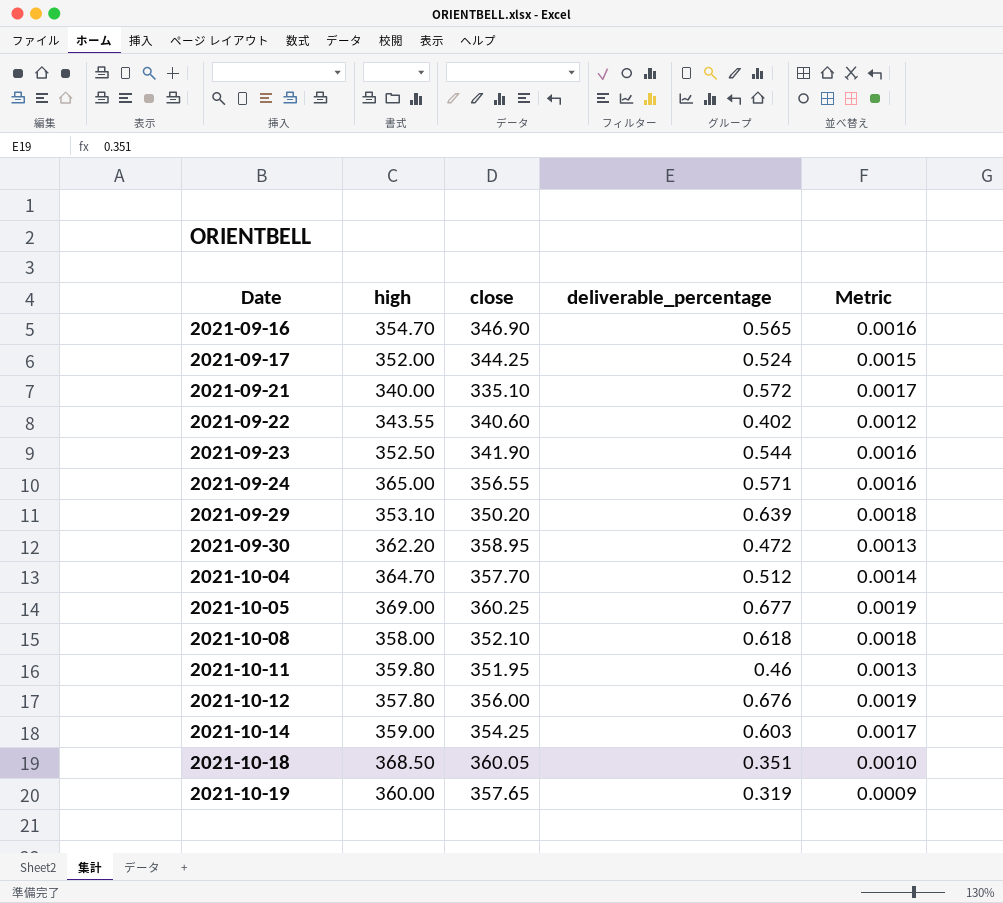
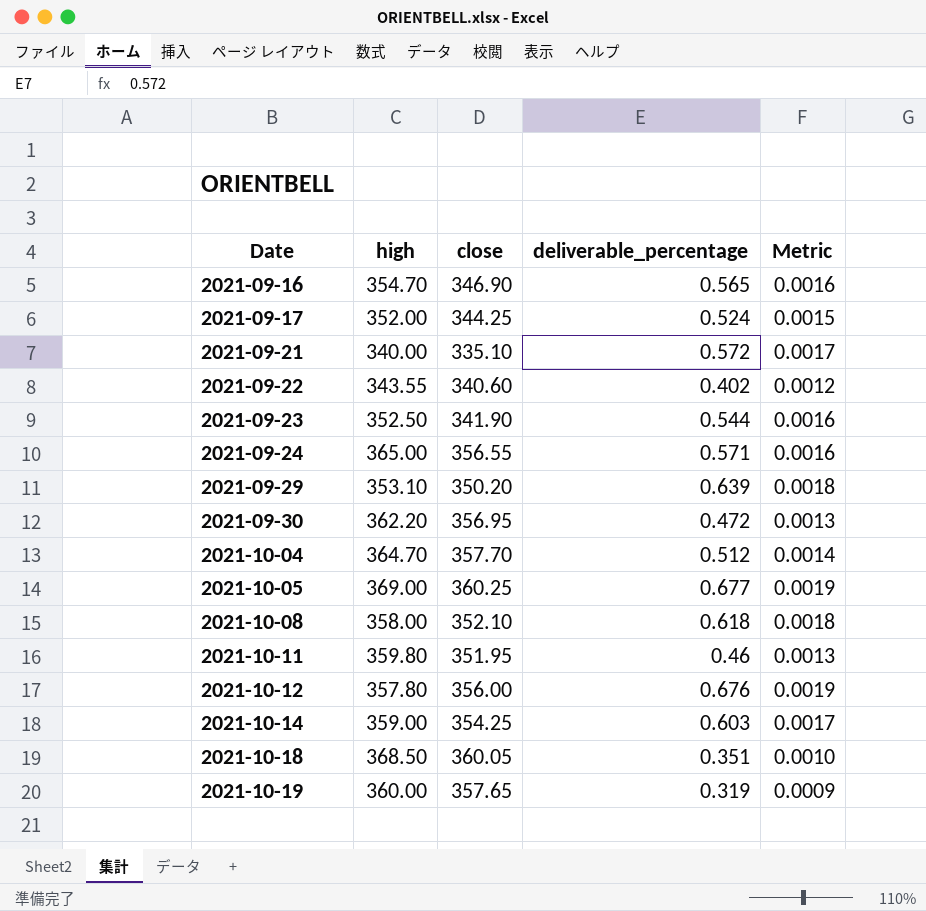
2021-09-30 | close: 358.95 -> 356.95

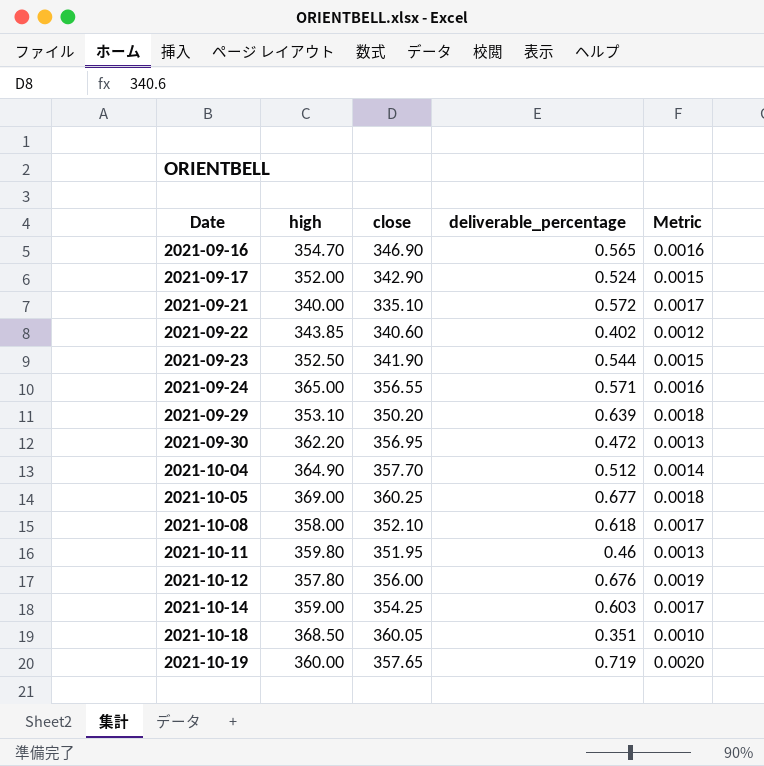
column Metric | formula: [deliverable_percentage] / [close] -> [deliverable_percentage] / [high]
2021-09-17 | close: 344.25 -> 342.90
2021-09-22 | high: 343.55 -> 343.85
2021-10-04 | high: 364.70 -> 364.90
2021-10-19 | deliverable_percentage: 0.319 -> 0.719

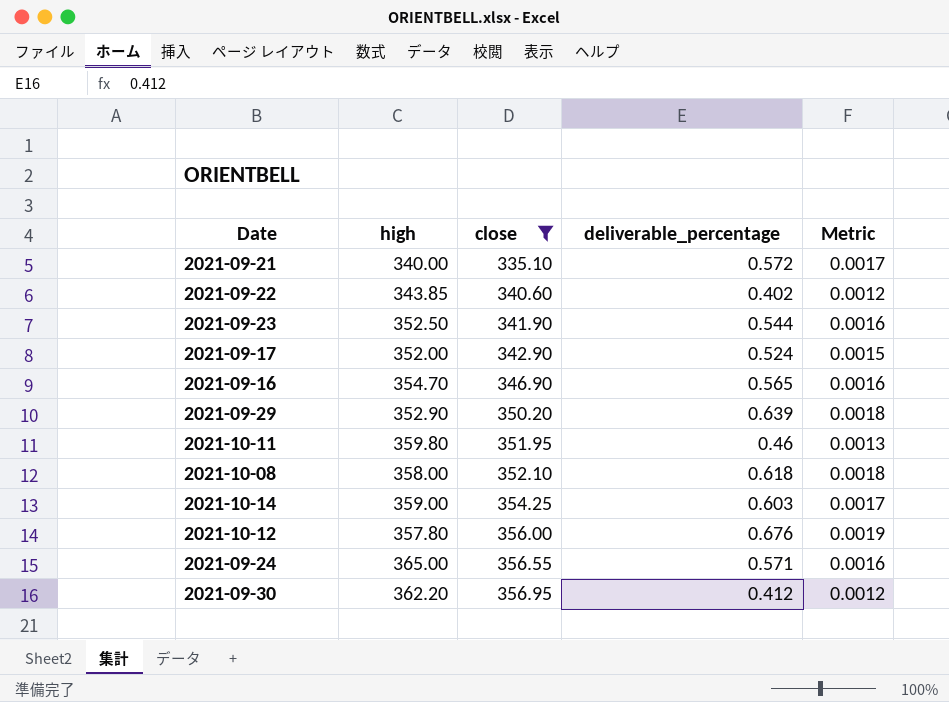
filter: none -> close <= 356.95
row order: Date ascending -> close ascending
column Metric | formula: [deliverable_percentage] / [high] -> [deliverable_percentage] / [close]
2021-09-29 | high: 353.10 -> 352.90
2021-09-30 | deliverable_percentage: 0.472 -> 0.412

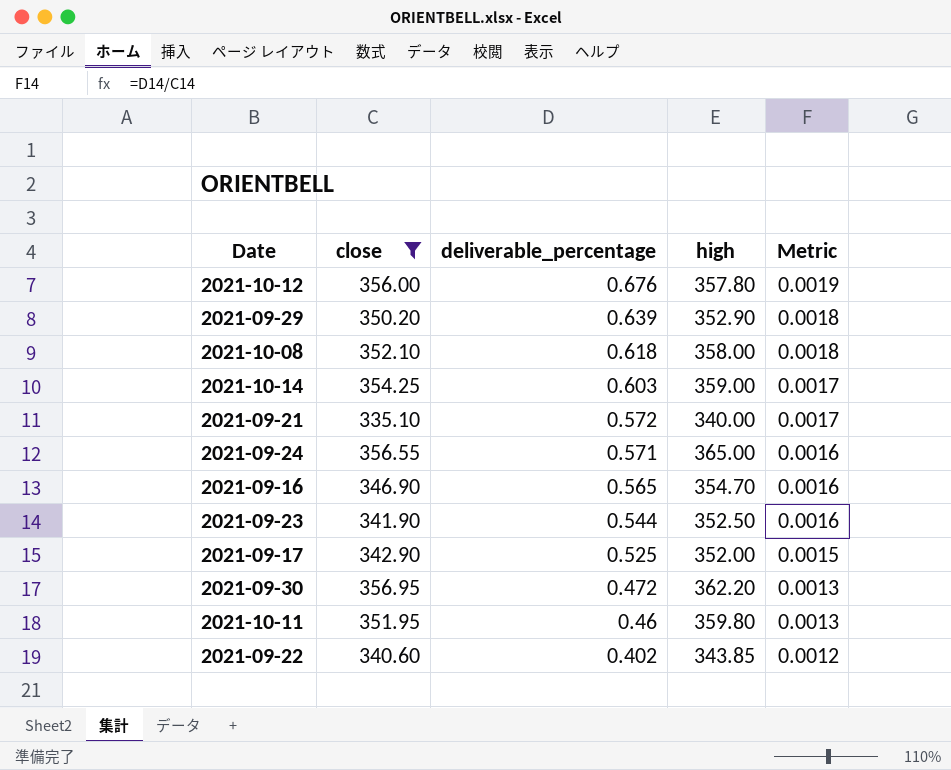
row order: close ascending -> deliverable_percentage descending
column high | position: 2 -> 4
2021-09-17 | deliverable_percentage: 0.524 -> 0.525
2021-09-30 | deliverable_percentage: 0.412 -> 0.472
2021-09-30 | Metric: 0.0012 -> 0.0013

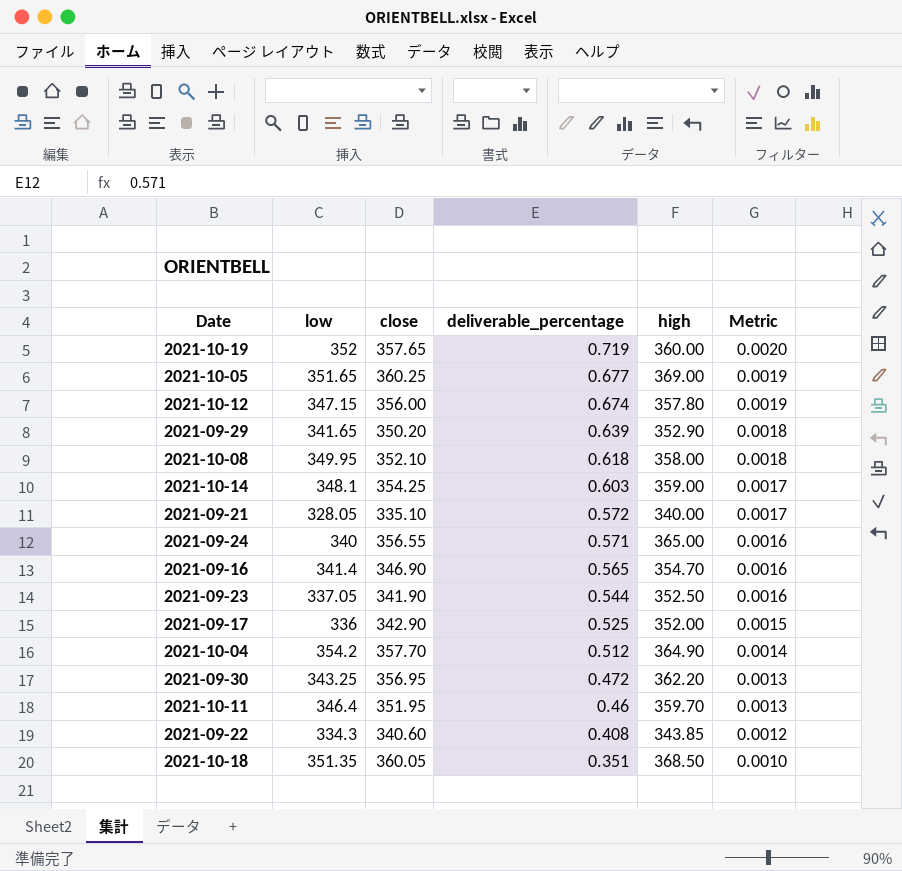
filter: close <= 356.95 -> none
column low | position: none -> 2
2021-10-12 | deliverable_percentage: 0.676 -> 0.674
2021-10-11 | high: 359.80 -> 359.70
2021-09-22 | deliverable_percentage: 0.402 -> 0.408

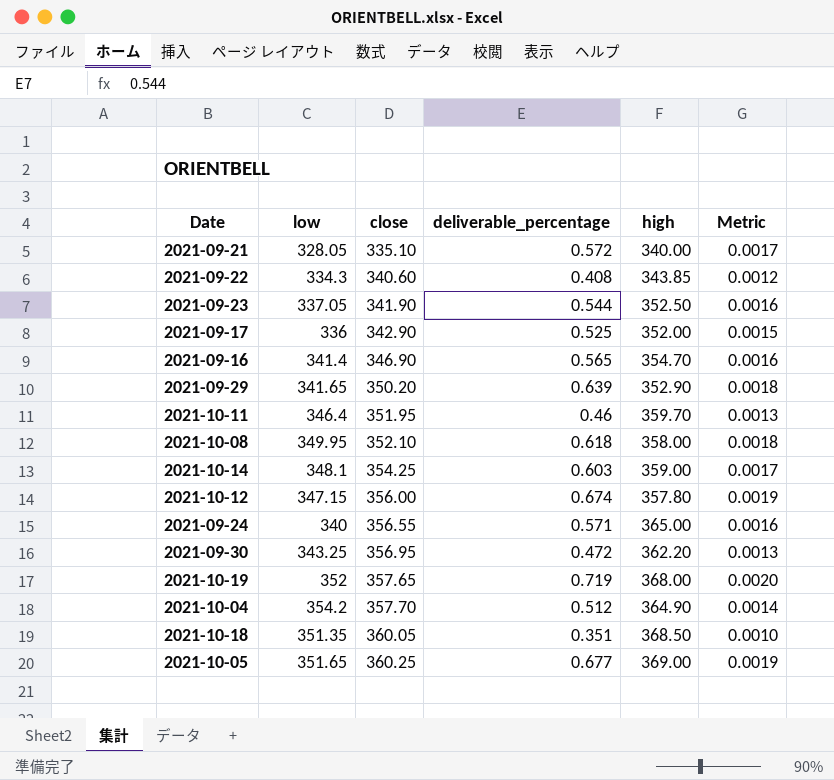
row order: deliverable_percentage descending -> close ascending
2021-10-19 | high: 360.00 -> 368.00

